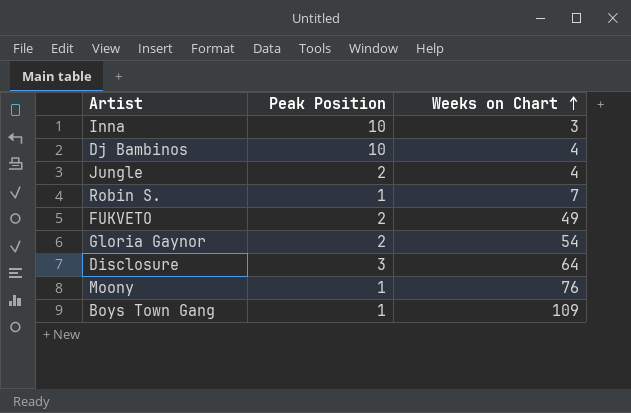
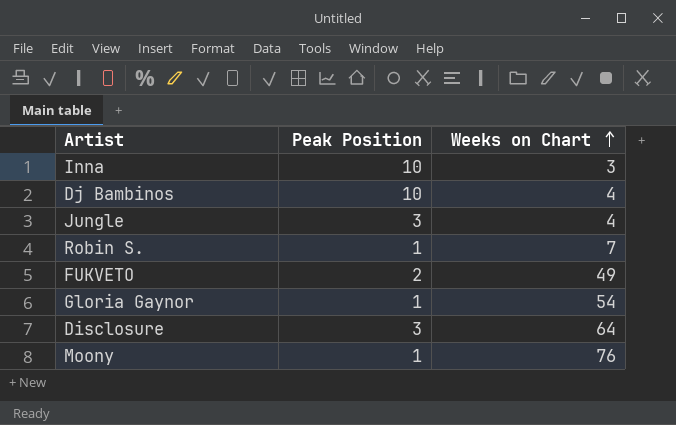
row Boys Town Gang: 1 | 109 -> none
Jungle | Peak Position: 2 -> 3
Gloria Gaynor | Peak Position: 2 -> 1

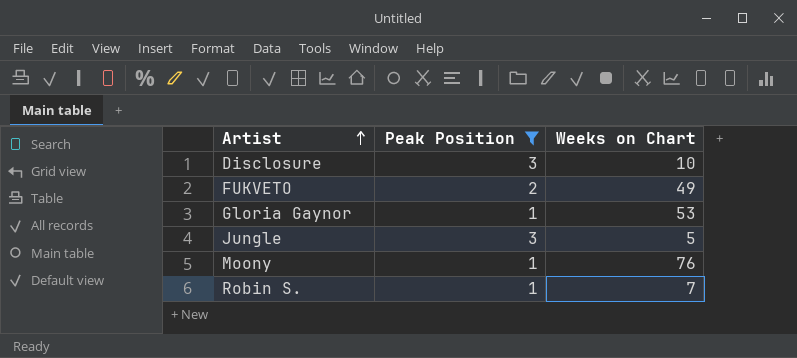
filter: none -> Peak Position != 10
row order: Weeks on Chart ascending -> Artist ascending
Disclosure | Weeks on Chart: 64 -> 10
Gloria Gaynor | Weeks on Chart: 54 -> 53
Jungle | Weeks on Chart: 4 -> 5

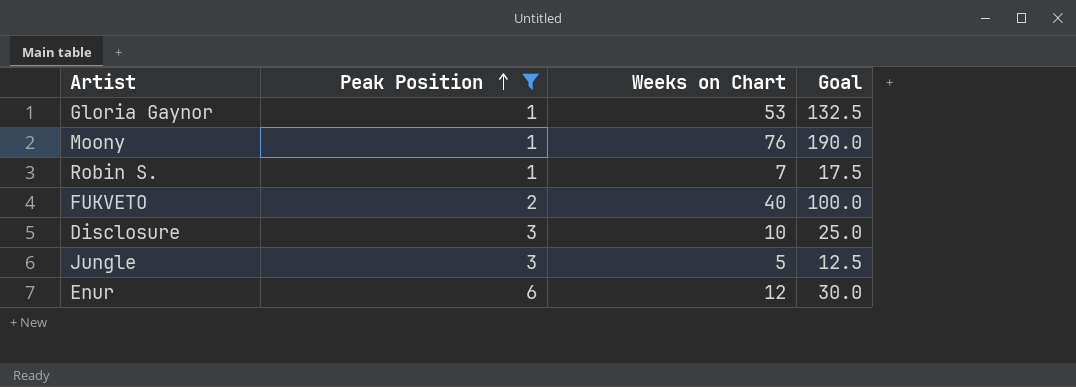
row order: Artist ascending -> Peak Position ascending
column Goal | formula: none -> [Weeks on Chart] * 2.5
FUKVETO | Weeks on Chart: 49 -> 40
row Enur: none -> 6 | 12 | 30.0

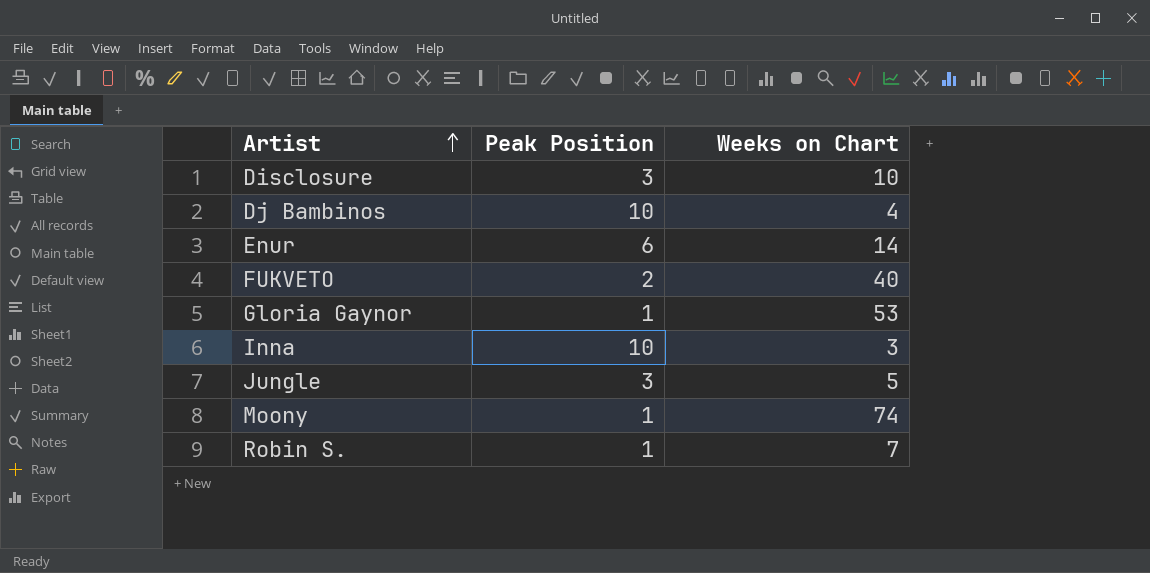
filter: Peak Position != 10 -> none
row order: Peak Position ascending -> Artist ascending
column Goal | formula: [Weeks on Chart] * 2.5 -> none
Enur | Weeks on Chart: 12 -> 14
Moony | Weeks on Chart: 76 -> 74

